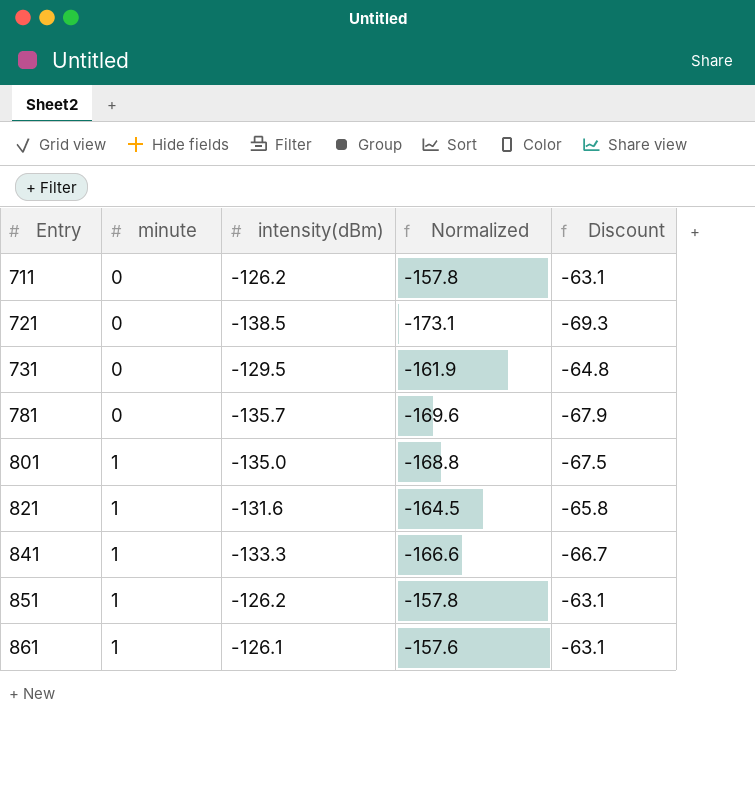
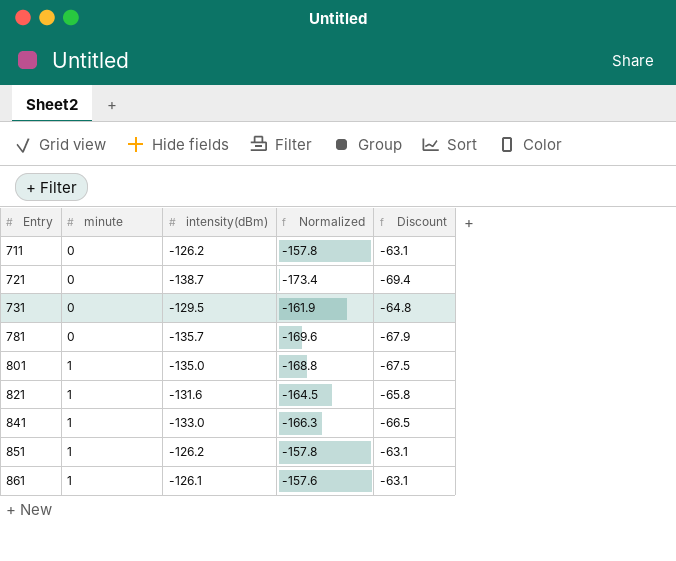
721 | intensity(dBm): -138.5 -> -138.7
721 | Normalized: -173.1 -> -173.4
721 | Discount: -69.3 -> -69.4
841 | intensity(dBm): -133.3 -> -133.0
841 | Normalized: -166.6 -> -166.3
841 | Discount: -66.7 -> -66.5

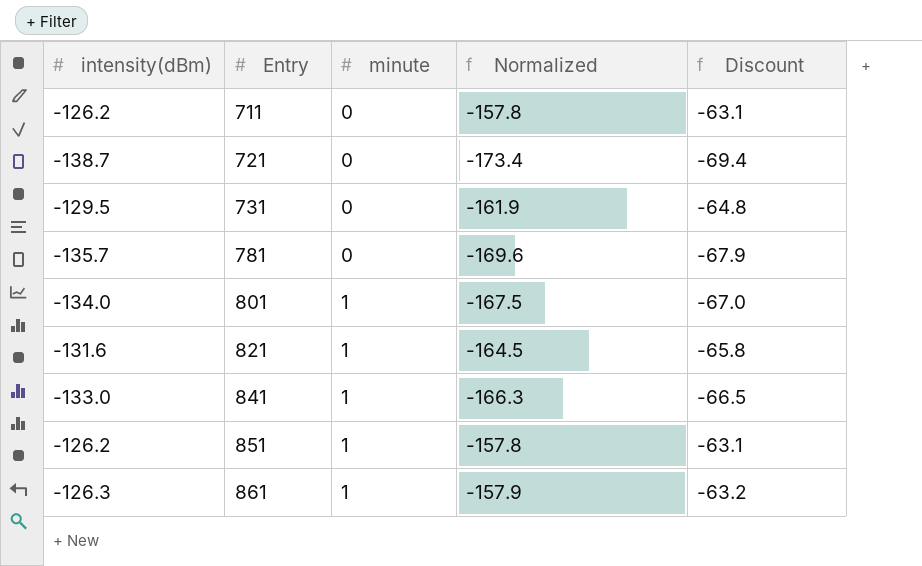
column intensity(dBm) | position: 3 -> 1
801 | intensity(dBm): -135.0 -> -134.0
801 | Normalized: -168.8 -> -167.5
801 | Discount: -67.5 -> -67.0
861 | intensity(dBm): -126.1 -> -126.3
861 | Normalized: -157.6 -> -157.9
861 | Discount: -63.1 -> -63.2

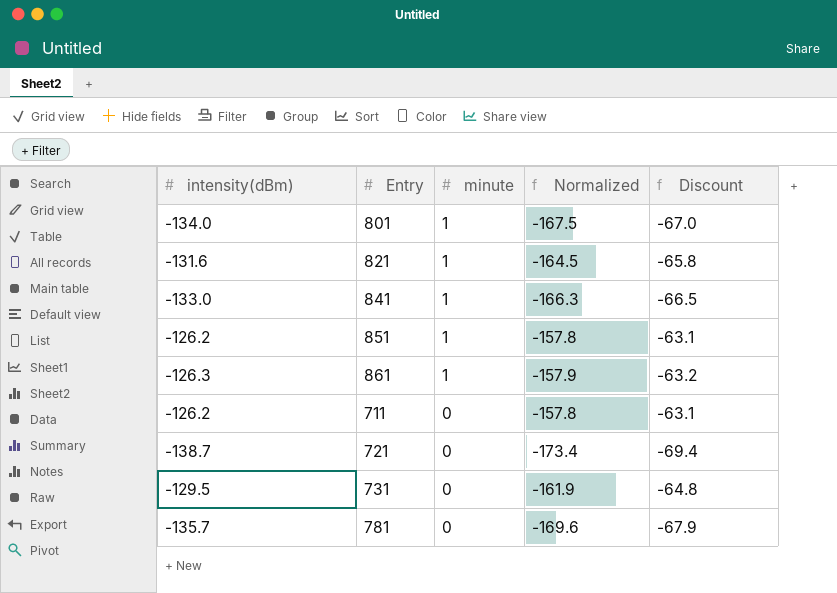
row order: Entry ascending -> minute descending

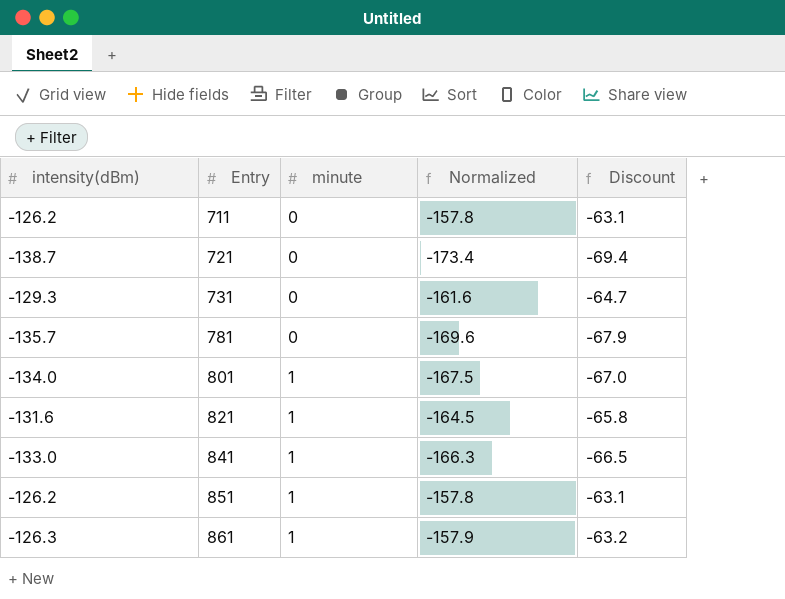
row order: minute descending -> Entry ascending
731 | intensity(dBm): -129.5 -> -129.3
731 | Normalized: -161.9 -> -161.6
731 | Discount: -64.8 -> -64.7

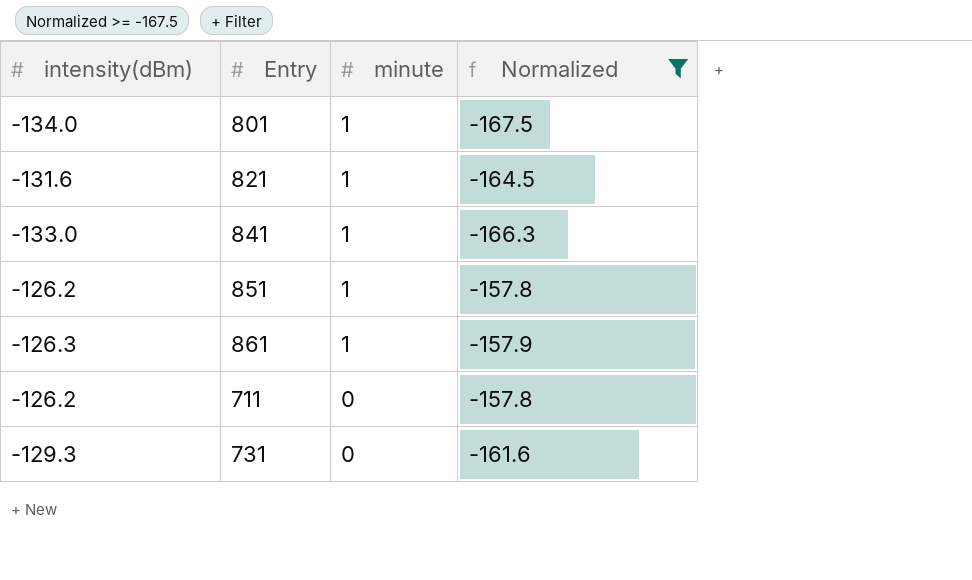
filter: none -> Normalized >= -167.5
row order: Entry ascending -> minute descending
column Discount | formula: [intensity(dBm)] * 0.5 -> none

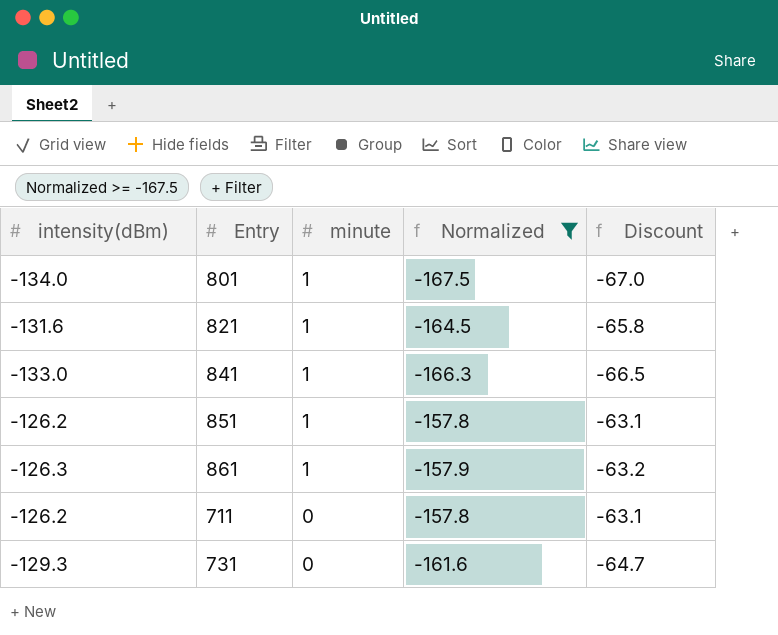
column Discount | formula: none -> [intensity(dBm)] * 0.5

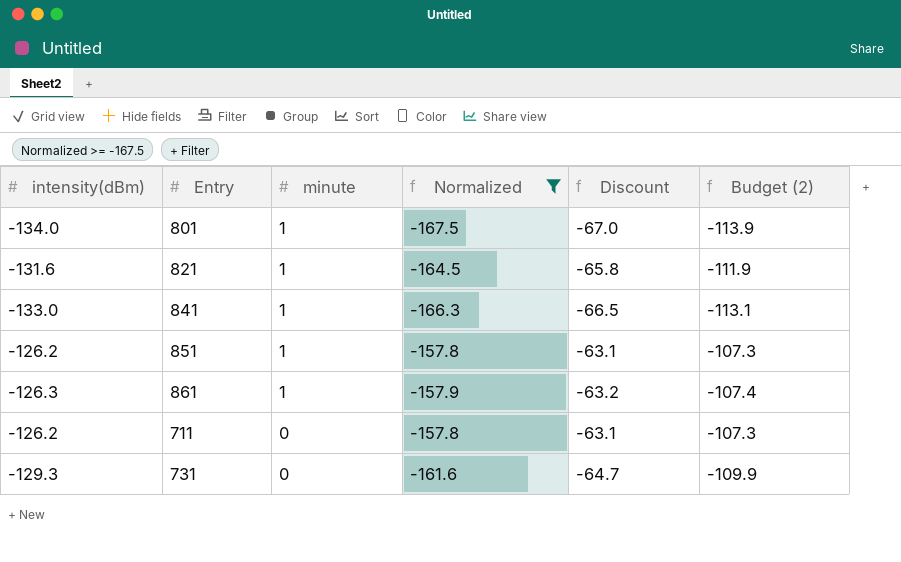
column Budget (2) | formula: none -> [intensity(dBm)] * 0.85

